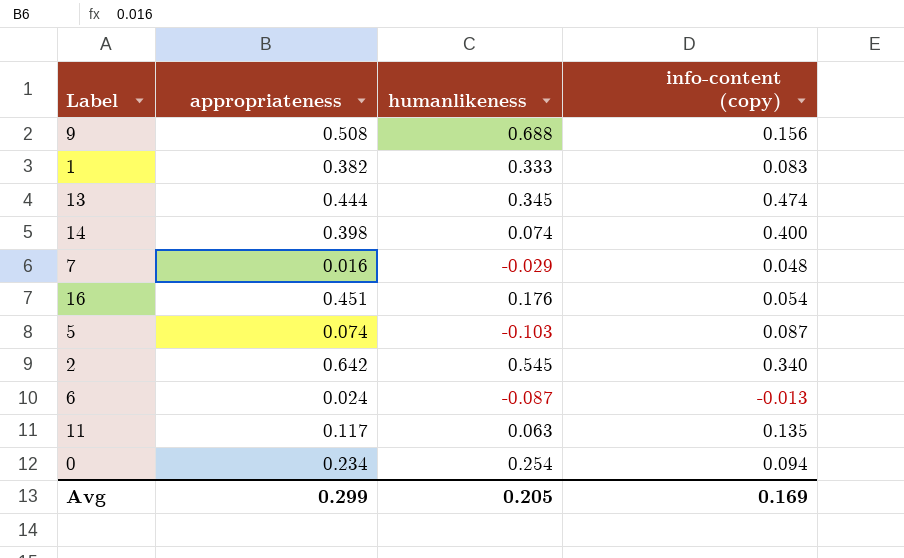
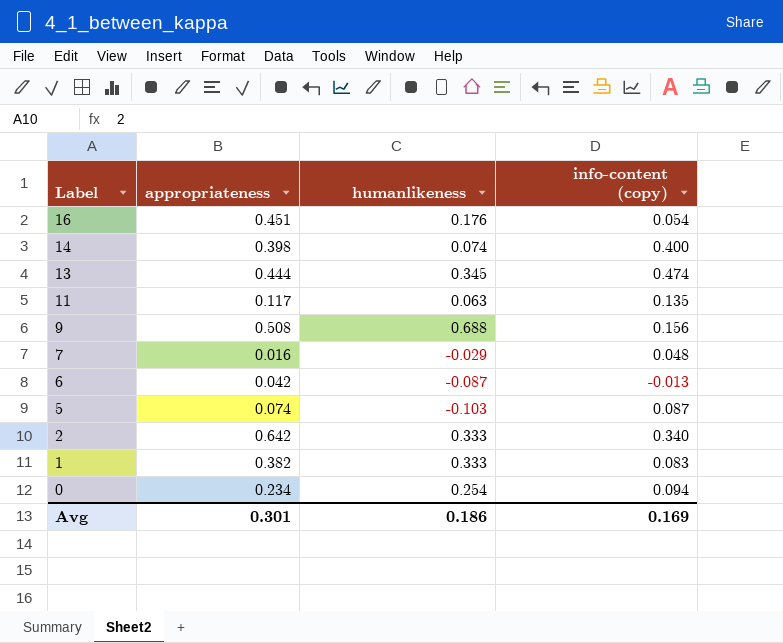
row order: none -> Label descending
6 | appropriateness: 0.024 -> 0.042
2 | humanlikeness: 0.545 -> 0.333
Avg | appropriateness: 0.299 -> 0.301
Avg | humanlikeness: 0.205 -> 0.186

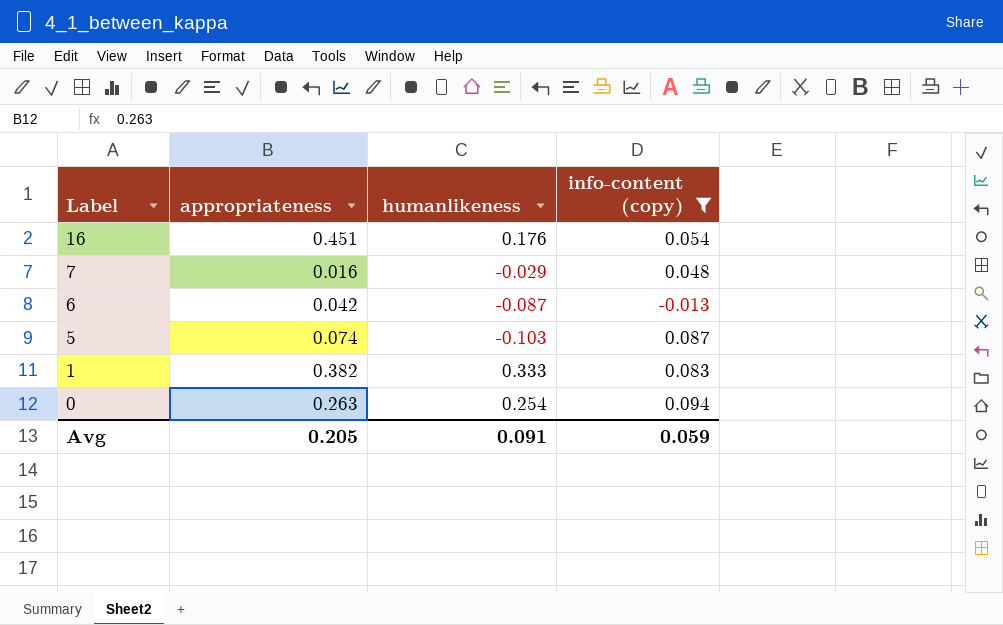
filter: none -> info-content (copy) <= 0.094
0 | appropriateness: 0.234 -> 0.263
Avg | appropriateness: 0.301 -> 0.205
Avg | humanlikeness: 0.186 -> 0.091
Avg | info-content (copy): 0.169 -> 0.059

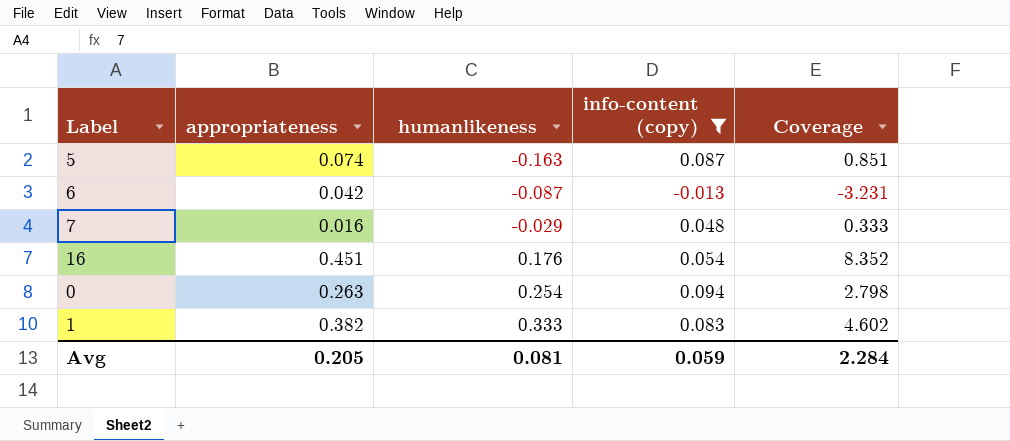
row order: Label descending -> humanlikeness ascending
column Coverage | formula: none -> [appropriateness] / [info-content (copy)]
5 | humanlikeness: -0.103 -> -0.163
Avg | humanlikeness: 0.091 -> 0.081

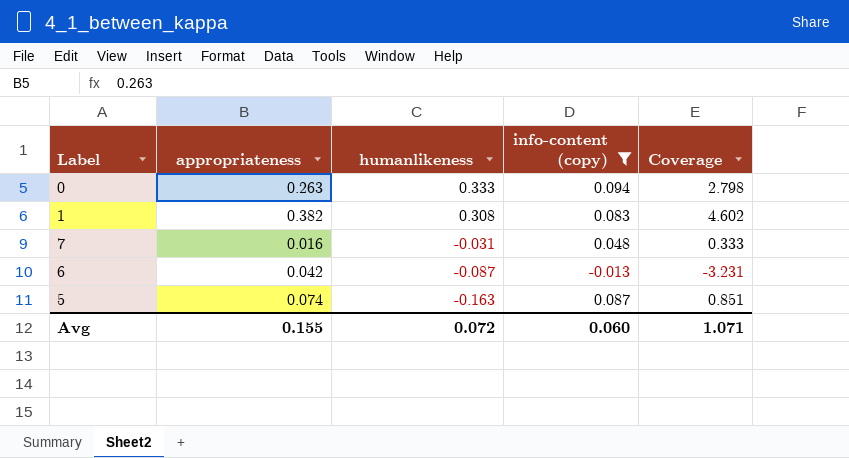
row order: humanlikeness ascending -> humanlikeness descending
row 16: 0.451 | 0.176 | 0.054 | 8.352 -> none
0 | humanlikeness: 0.254 -> 0.333
1 | humanlikeness: 0.333 -> 0.308
7 | humanlikeness: -0.029 -> -0.031
Avg | appropriateness: 0.205 -> 0.155
Avg | humanlikeness: 0.081 -> 0.072
Avg | info-content (copy): 0.059 -> 0.060
Avg | Coverage: 2.284 -> 1.071

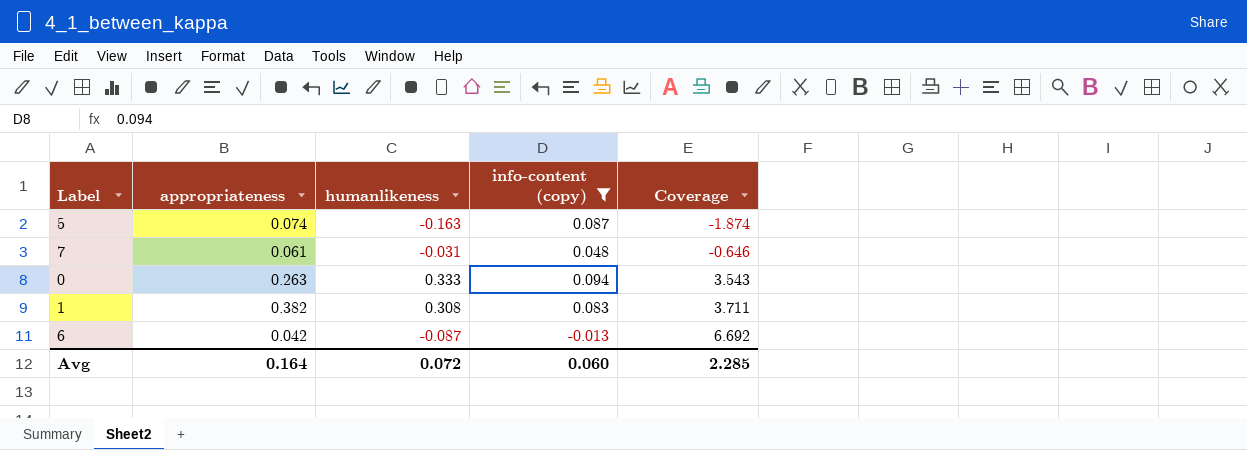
row order: humanlikeness descending -> Coverage ascending
column Coverage | formula: [appropriateness] / [info-content (copy)] -> [humanlikeness] / [info-content (copy)]
7 | appropriateness: 0.016 -> 0.061
Avg | appropriateness: 0.155 -> 0.164
Avg | Coverage: 1.071 -> 2.285

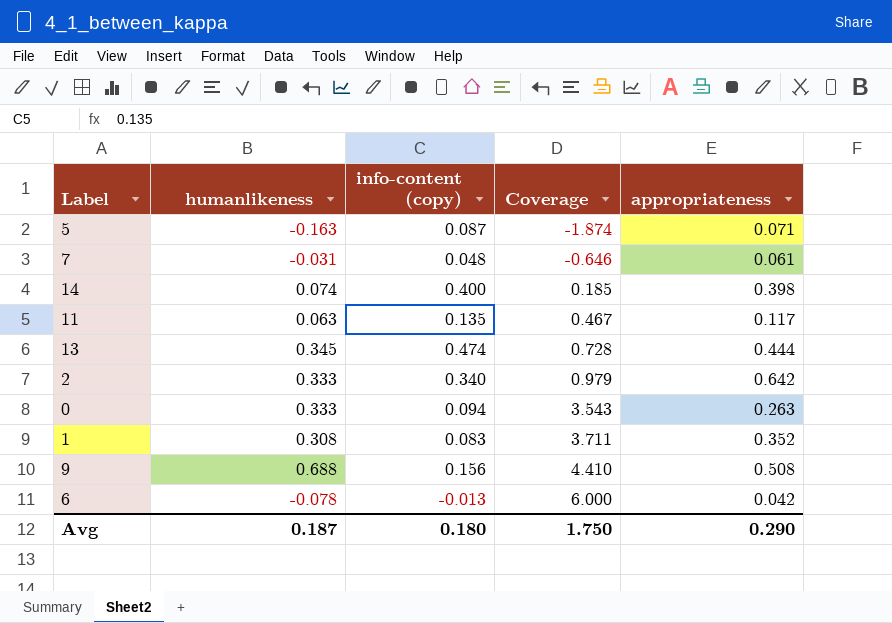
filter: info-content (copy) <= 0.094 -> none
column appropriateness | position: 2 -> 5
5 | appropriateness: 0.074 -> 0.071
1 | appropriateness: 0.382 -> 0.352
6 | humanlikeness: -0.087 -> -0.078
6 | Coverage: 6.692 -> 6.000
Avg | humanlikeness: 0.072 -> 0.187
Avg | info-content (copy): 0.060 -> 0.180
Avg | Coverage: 2.285 -> 1.750
Avg | appropriateness: 0.164 -> 0.290

